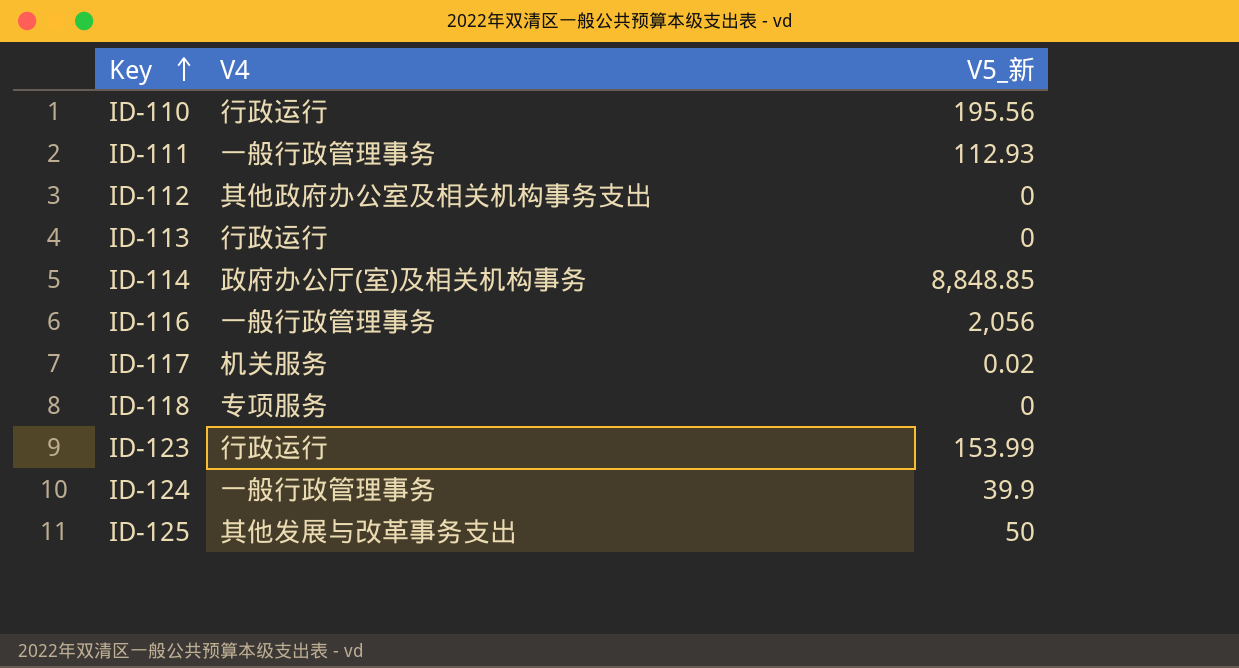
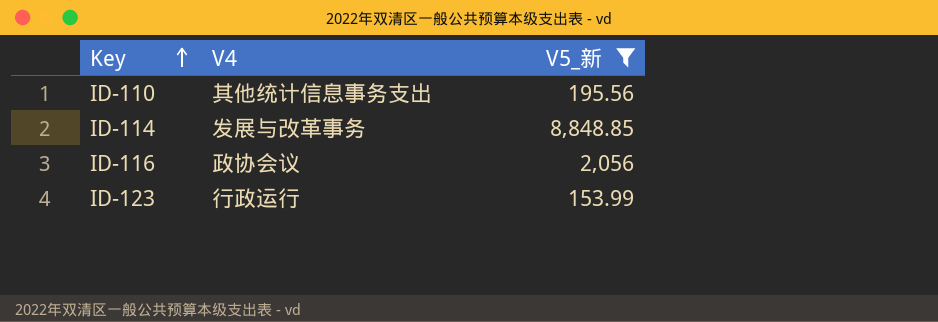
filter: none -> V5_新 >= 153.99
ID-110 | V4: 行政运行 -> 其他统计信息事务支出
ID-114 | V4: 政府办公厅(室)及相关机构事务 -> 发展与改革事务
ID-116 | V4: 一般行政管理事务 -> 政协会议

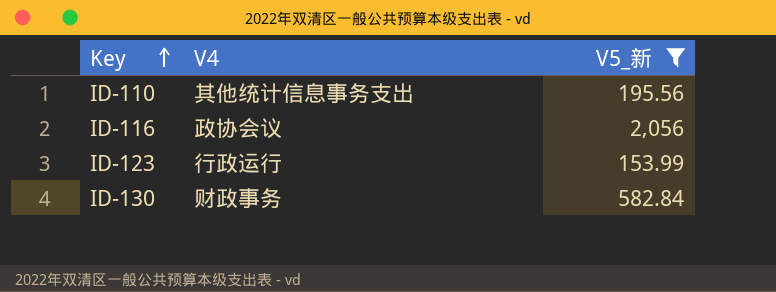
row ID-114: 发展与改革事务 | 8,848.85 -> none
row ID-130: none -> 财政事务 | 582.84

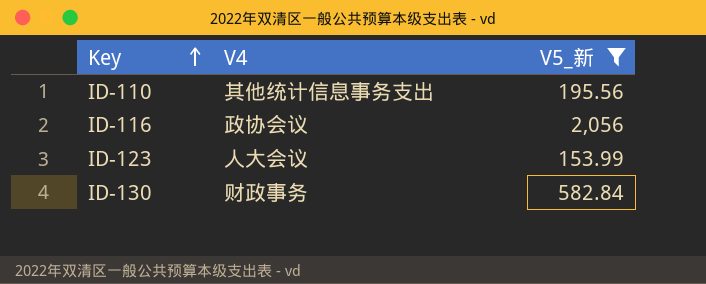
ID-123 | V4: 行政运行 -> 人大会议

